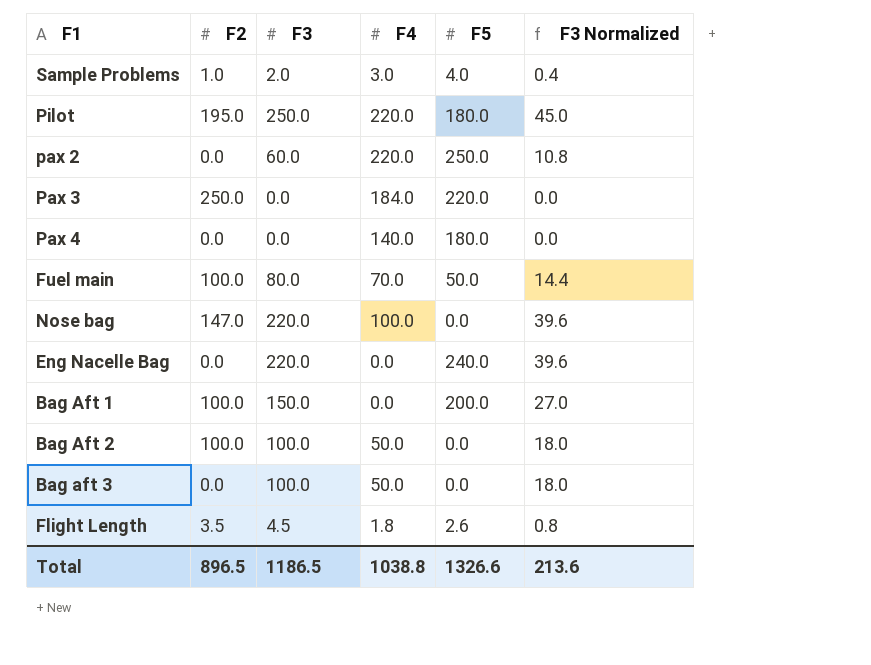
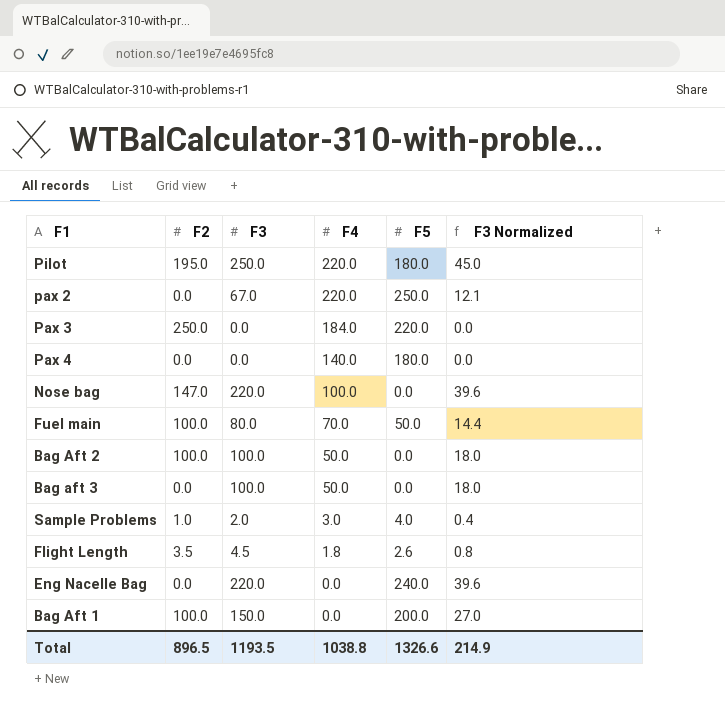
row order: none -> F4 descending
pax 2 | F3: 60.0 -> 67.0
pax 2 | F3 Normalized: 10.8 -> 12.1
Total | F3: 1186.5 -> 1193.5
Total | F3 Normalized: 213.6 -> 214.9

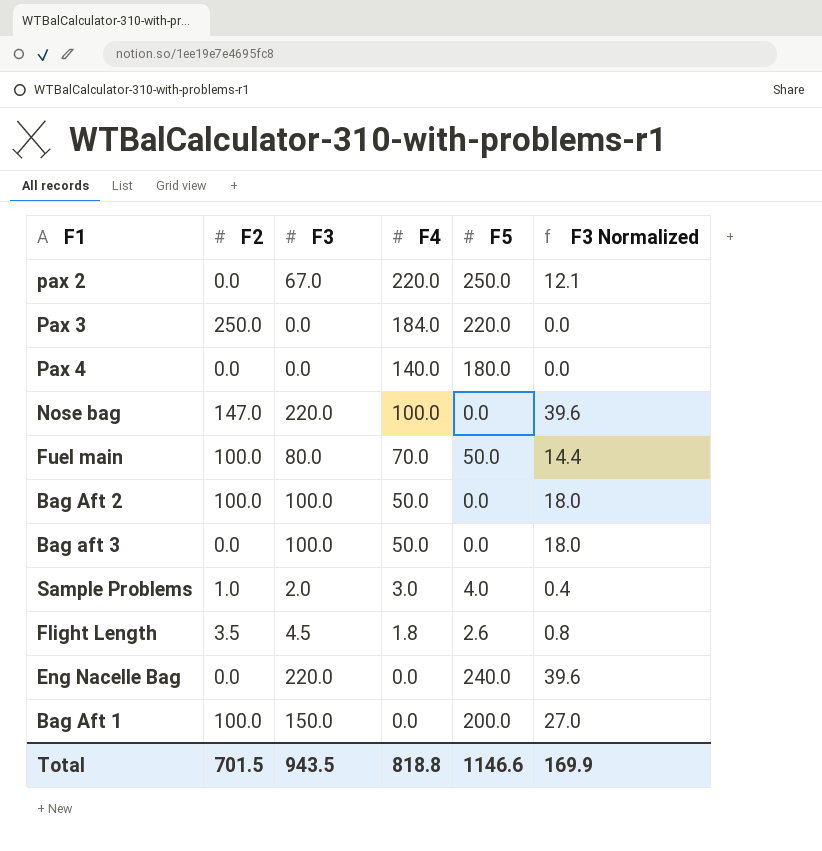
row Pilot: 195.0 | 250.0 | 220.0 | 180.0 | 45.0 -> none
Total | F2: 896.5 -> 701.5
Total | F3: 1193.5 -> 943.5
Total | F4: 1038.8 -> 818.8
Total | F5: 1326.6 -> 1146.6
Total | F3 Normalized: 214.9 -> 169.9

